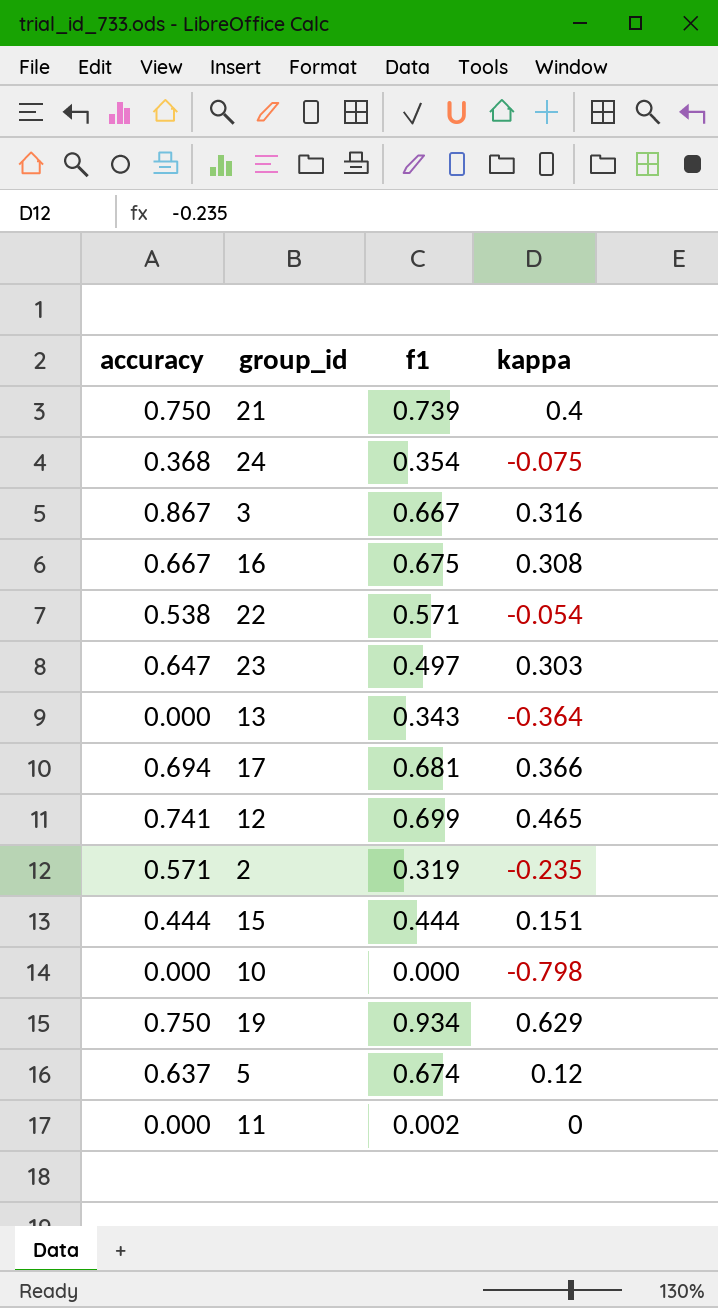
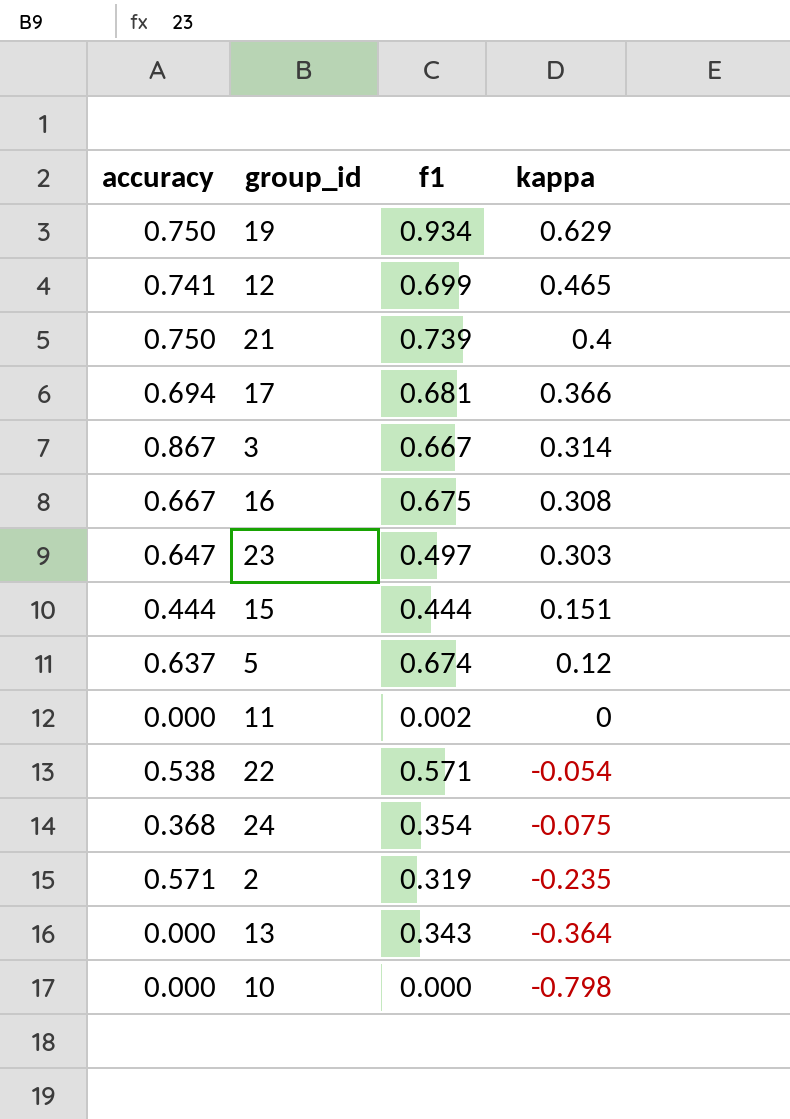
row order: none -> kappa descending
3 | kappa: 0.316 -> 0.314

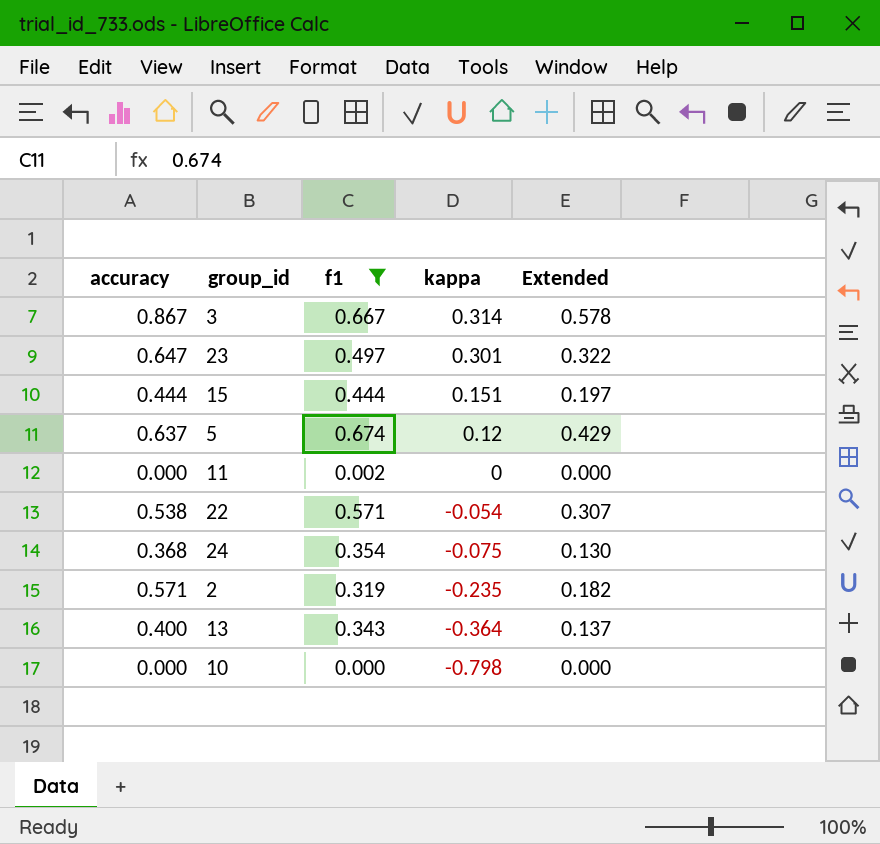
filter: none -> f1 <= 0.674
column Extended | formula: none -> [accuracy] * [f1]
23 | kappa: 0.303 -> 0.301
13 | accuracy: 0.000 -> 0.400

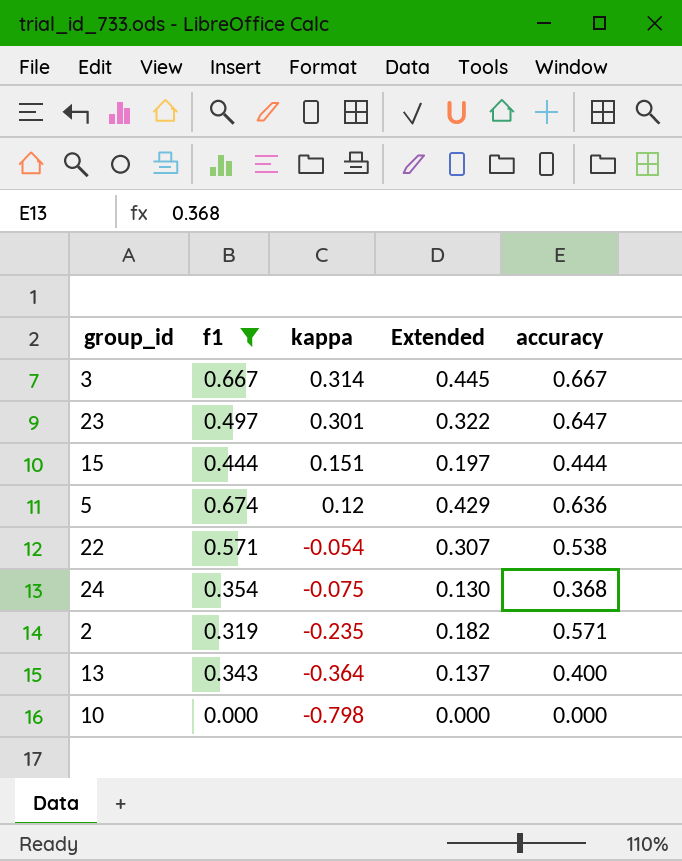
column accuracy | position: 1 -> 5
row 11: 0.000 | 0.002 | 0 | 0.000 -> none
3 | Extended: 0.578 -> 0.445
3 | accuracy: 0.867 -> 0.667
5 | accuracy: 0.637 -> 0.636

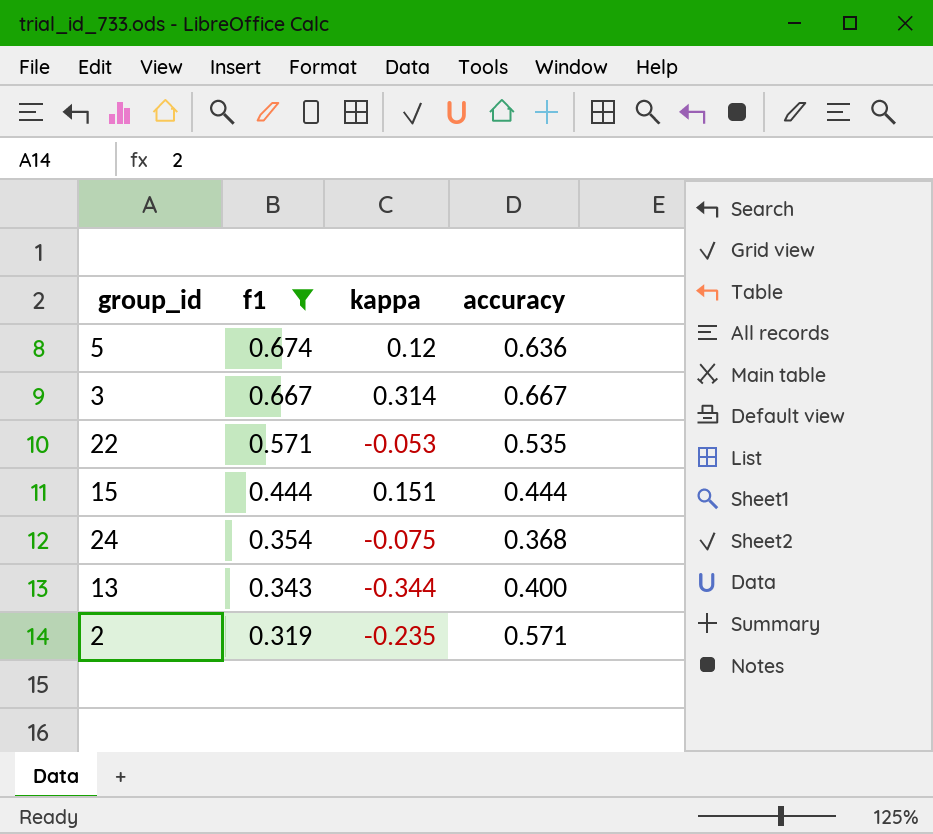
row order: kappa descending -> f1 descending
column Extended | formula: [f1] * [accuracy] -> none
row 23: 0.497 | 0.301 | 0.322 | 0.647 -> none
row 10: 0.000 | -0.798 | 0.000 | 0.000 -> none
22 | kappa: -0.054 -> -0.053
22 | accuracy: 0.538 -> 0.535
13 | kappa: -0.364 -> -0.344

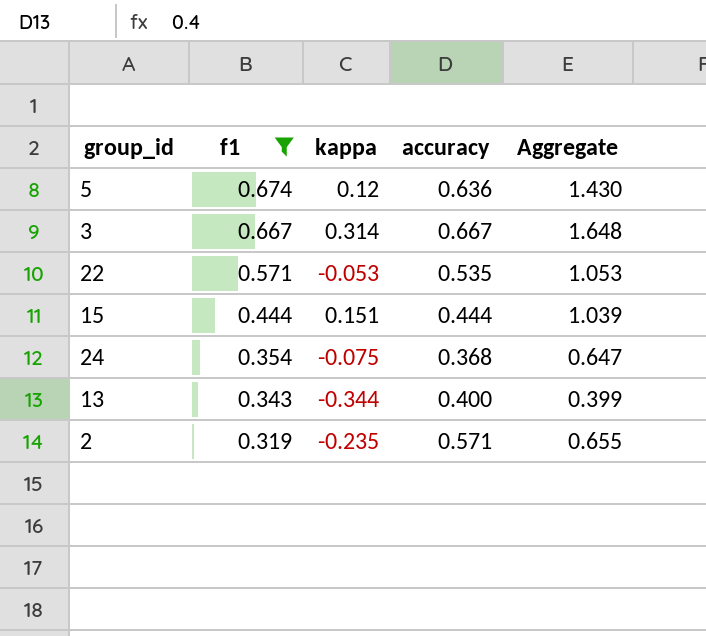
column Aggregate | formula: none -> [f1] + [kappa] + [accuracy]

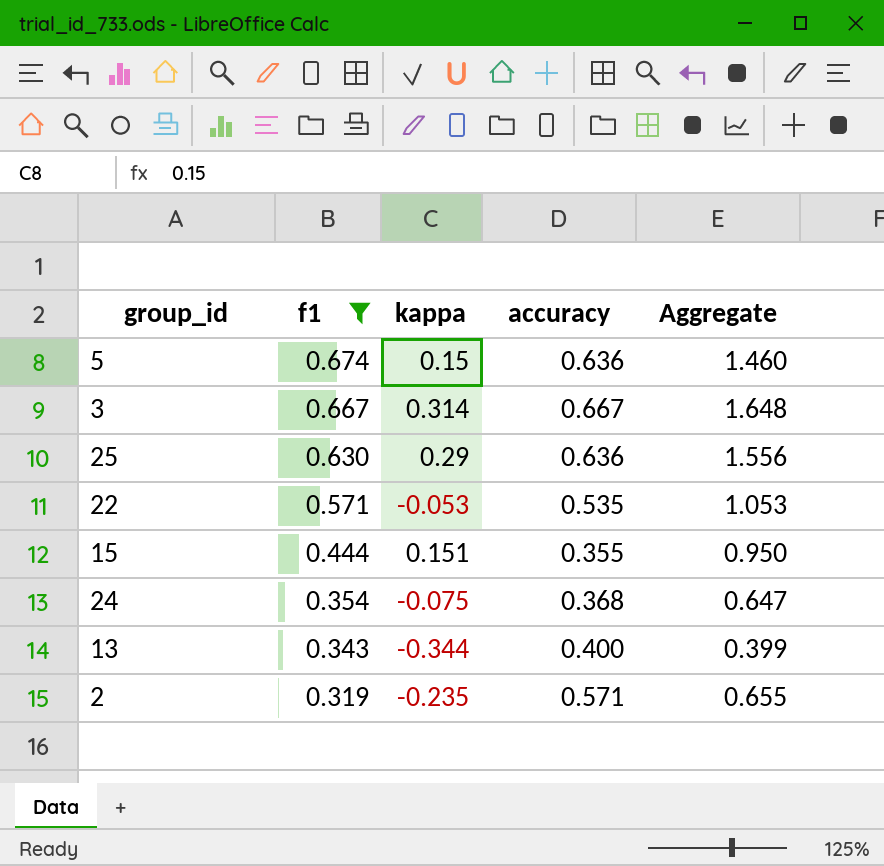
5 | kappa: 0.12 -> 0.15
5 | Aggregate: 1.430 -> 1.460
row 25: none -> 0.630 | 0.29 | 0.636 | 1.556
15 | accuracy: 0.444 -> 0.355
15 | Aggregate: 1.039 -> 0.950

